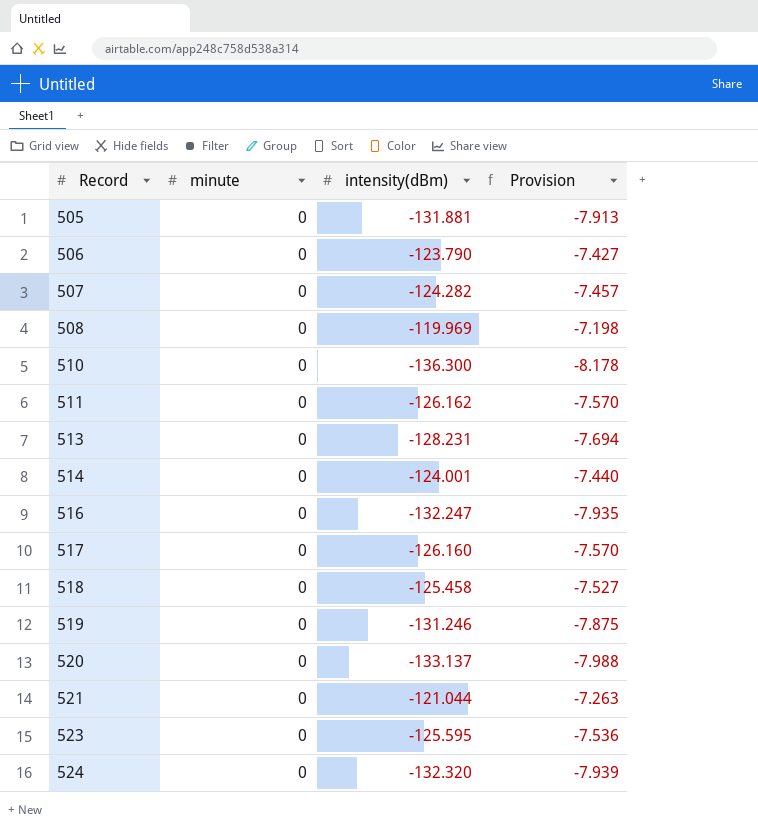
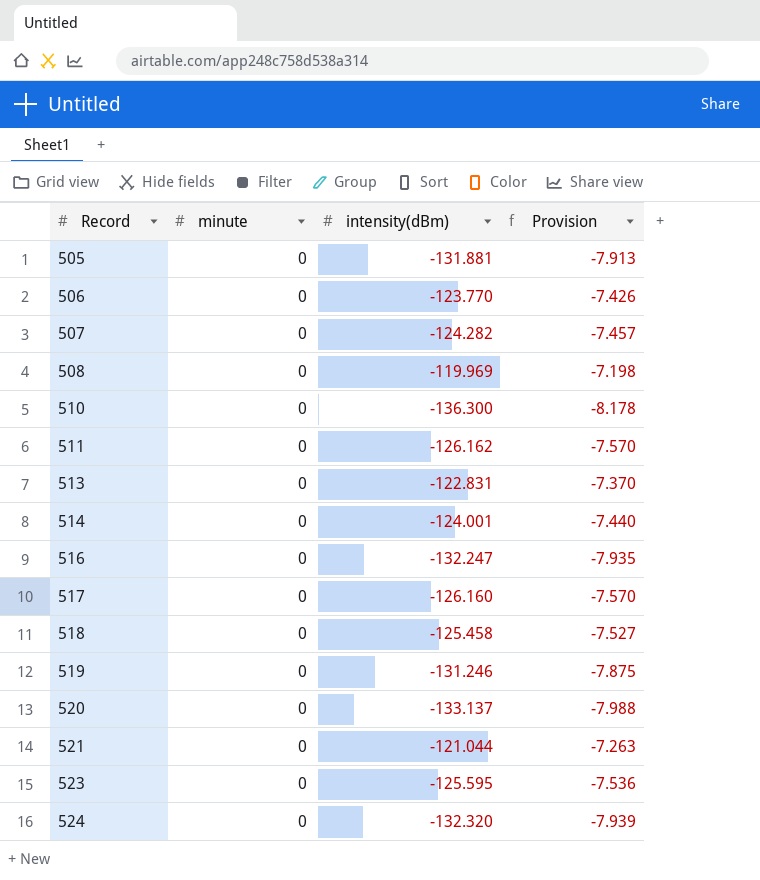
506 | intensity(dBm): -123.790 -> -123.770
506 | Provision: -7.427 -> -7.426
513 | intensity(dBm): -128.231 -> -122.831
513 | Provision: -7.694 -> -7.370

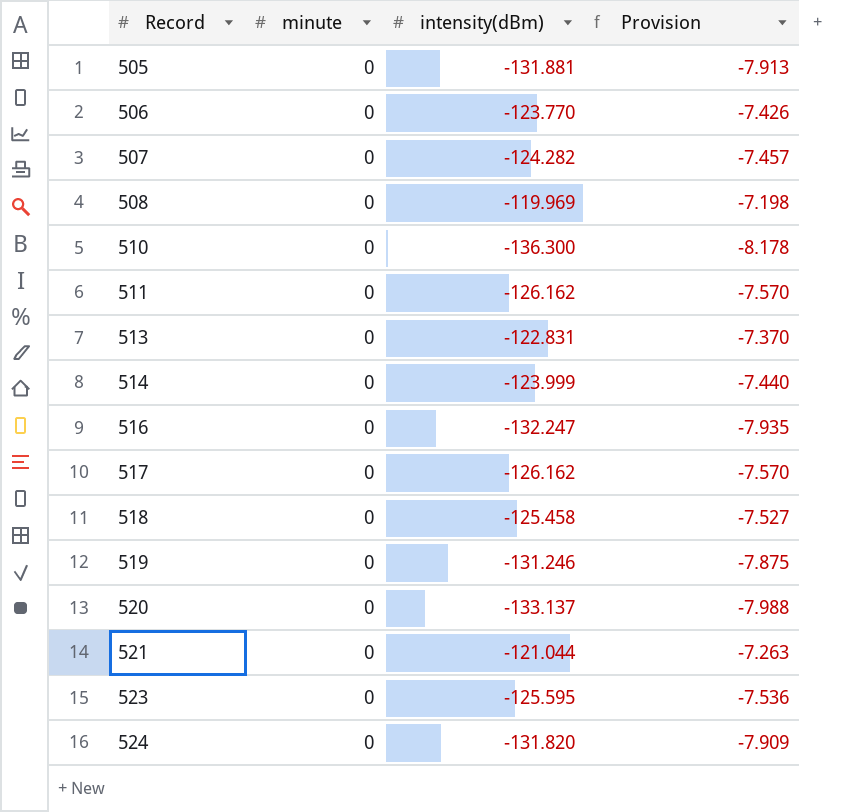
514 | intensity(dBm): -124.001 -> -123.999
517 | intensity(dBm): -126.160 -> -126.162
524 | intensity(dBm): -132.320 -> -131.820
524 | Provision: -7.939 -> -7.909

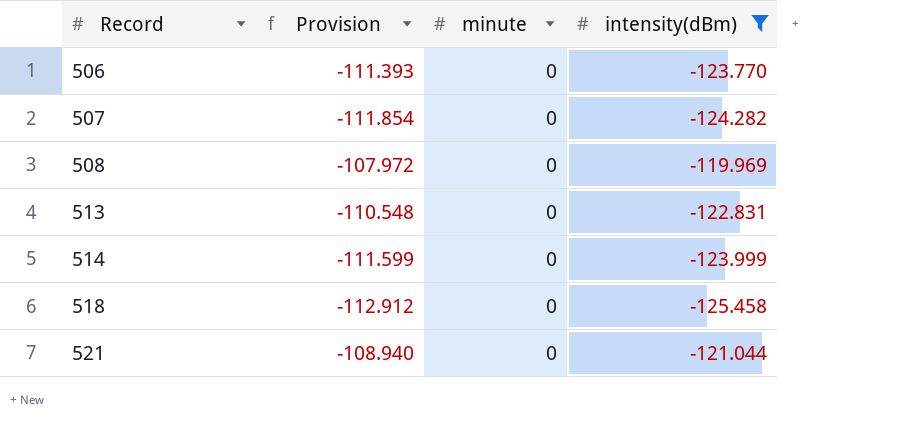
filter: none -> intensity(dBm) >= -125.458
column Provision | formula: [intensity(dBm)] * 0.06 -> [intensity(dBm)] * 0.9
column Provision | position: 4 -> 2

